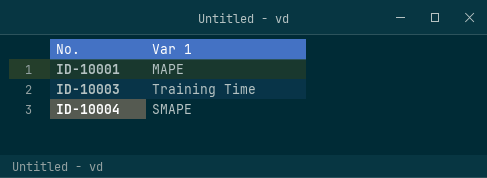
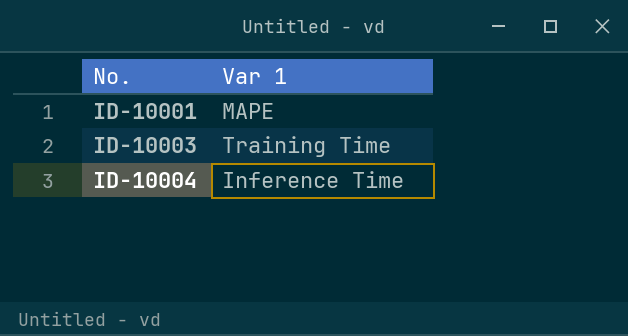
ID-10004 | Var 1: SMAPE -> Inference Time

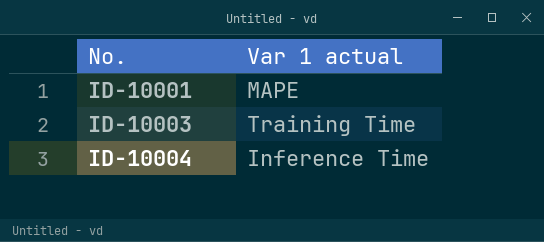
column name: Var 1 -> Var 1 actual

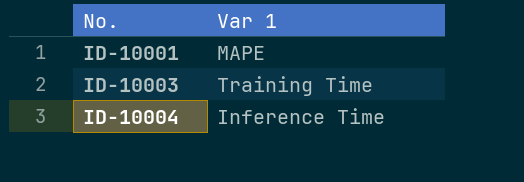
column name: Var 1 actual -> Var 1

